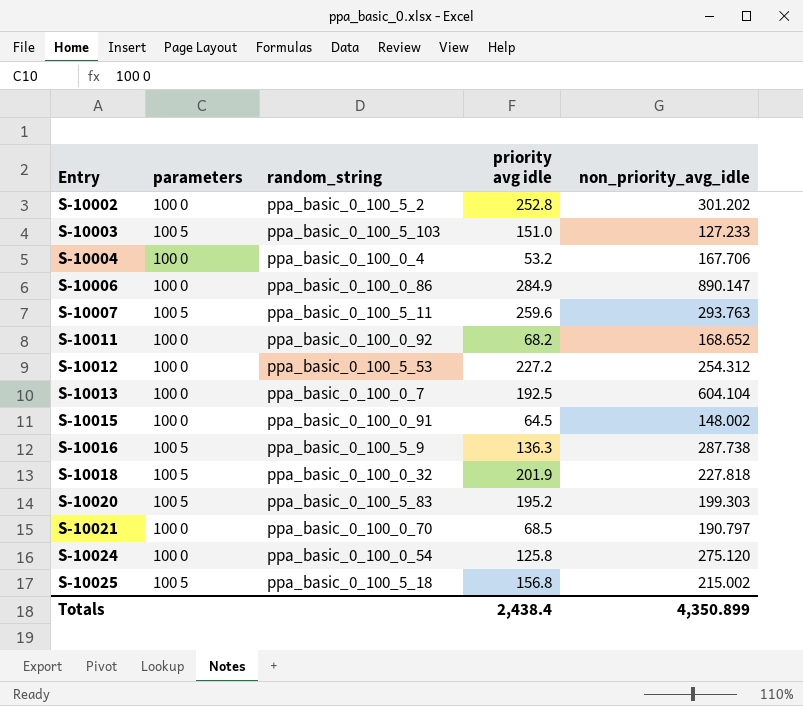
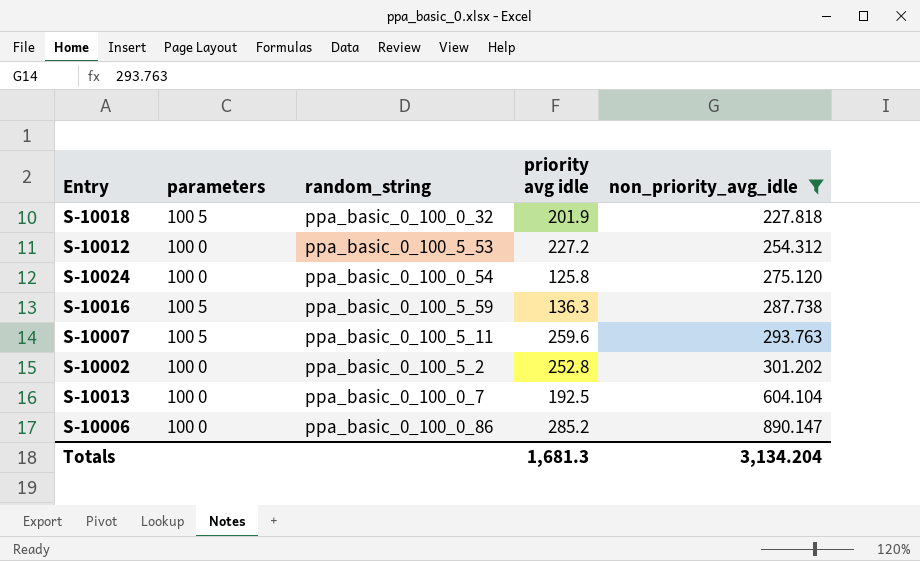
filter: none -> non_priority_avg_idle >= 227.818
row order: Entry ascending -> non_priority_avg_idle ascending
S-10016 | random_string: ppa_basic_0_100_5_9 -> ppa_basic_0_100_5_59
S-10006 | priority avg idle: 284.9 -> 285.2
Totals | priority avg idle: 2,438.4 -> 1,681.3
Totals | non_priority_avg_idle: 4,350.899 -> 3,134.204

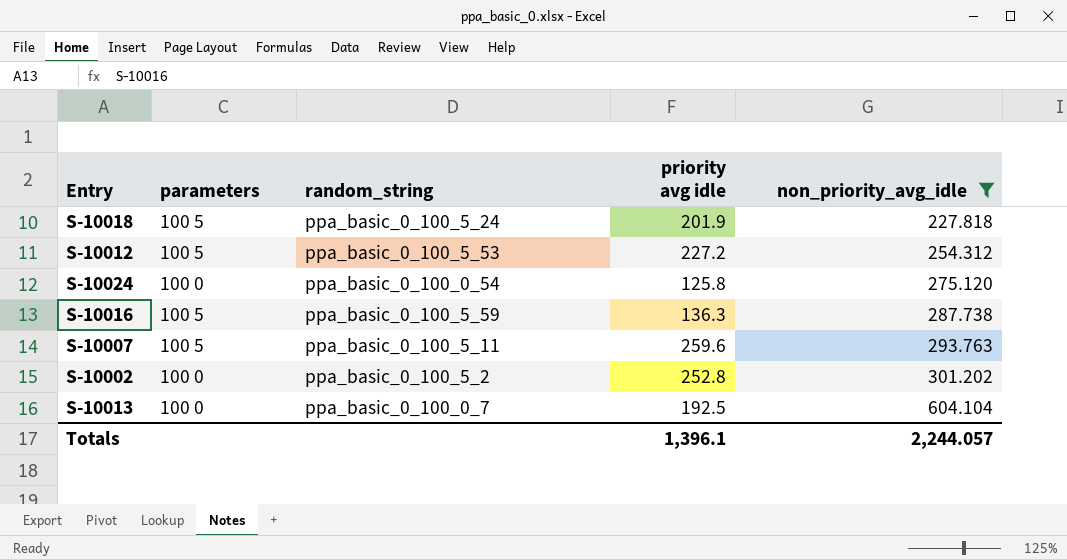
row S-10006: 100 0 | ppa_basic_0_100_0_86 | 285.2 | 890.147 -> none
S-10018 | random_string: ppa_basic_0_100_0_32 -> ppa_basic_0_100_5_24
S-10012 | parameters: 100 0 -> 100 5
Totals | priority avg idle: 1,681.3 -> 1,396.1
Totals | non_priority_avg_idle: 3,134.204 -> 2,244.057

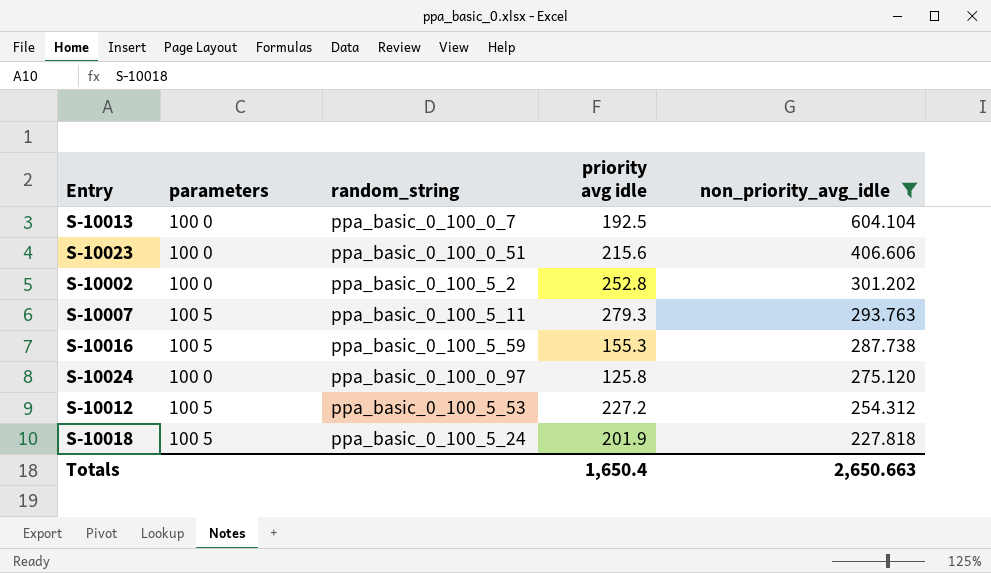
row order: non_priority_avg_idle ascending -> non_priority_avg_idle descending
row S-10023: none -> 100 0 | ppa_basic_0_100_0_51 | 215.6 | 406.606
S-10007 | priority avg idle: 259.6 -> 279.3
S-10016 | priority avg idle: 136.3 -> 155.3
S-10024 | random_string: ppa_basic_0_100_0_54 -> ppa_basic_0_100_0_97
Totals | priority avg idle: 1,396.1 -> 1,650.4
Totals | non_priority_avg_idle: 2,244.057 -> 2,650.663

